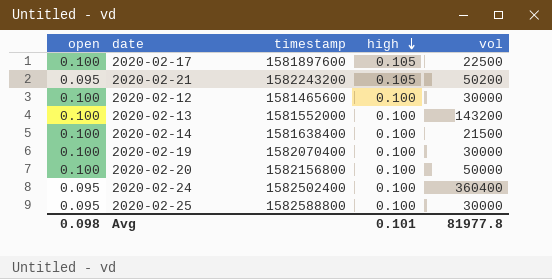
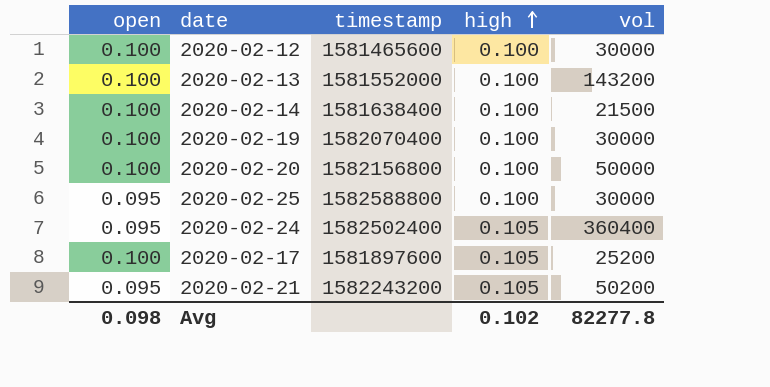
row order: high descending -> high ascending
2020-02-24 | high: 0.100 -> 0.105
2020-02-17 | vol: 22500 -> 25200
Avg | high: 0.101 -> 0.102
Avg | vol: 81977.8 -> 82277.8

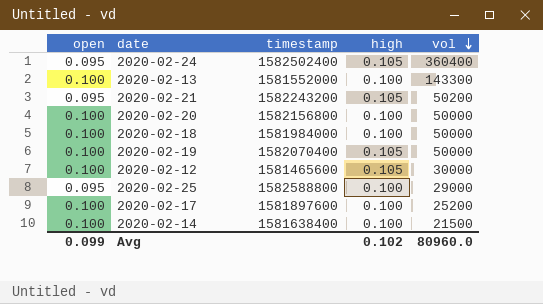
row order: high ascending -> vol descending
2020-02-13 | vol: 143200 -> 143300
row 2020-02-18: none -> 0.100 | 1581984000 | 0.100 | 50000
2020-02-19 | high: 0.100 -> 0.105
2020-02-19 | vol: 30000 -> 50000
2020-02-12 | high: 0.100 -> 0.105
2020-02-25 | vol: 30000 -> 29000
2020-02-17 | high: 0.105 -> 0.100
Avg | open: 0.098 -> 0.099
Avg | vol: 82277.8 -> 80960.0

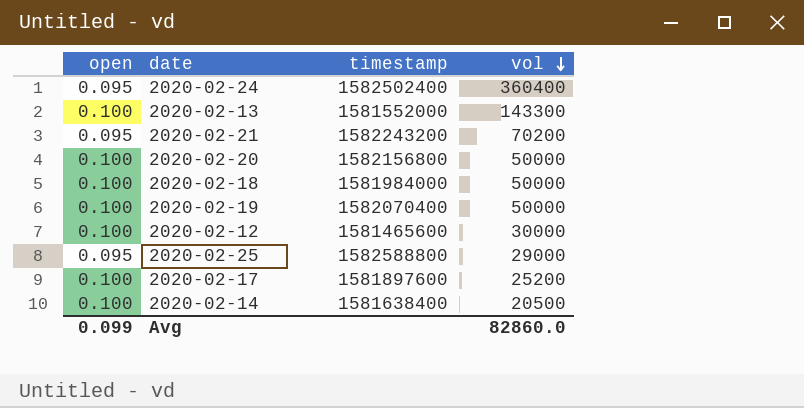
column high | position: 4 -> none
2020-02-21 | vol: 50200 -> 70200
2020-02-14 | vol: 21500 -> 20500
Avg | vol: 80960.0 -> 82860.0

